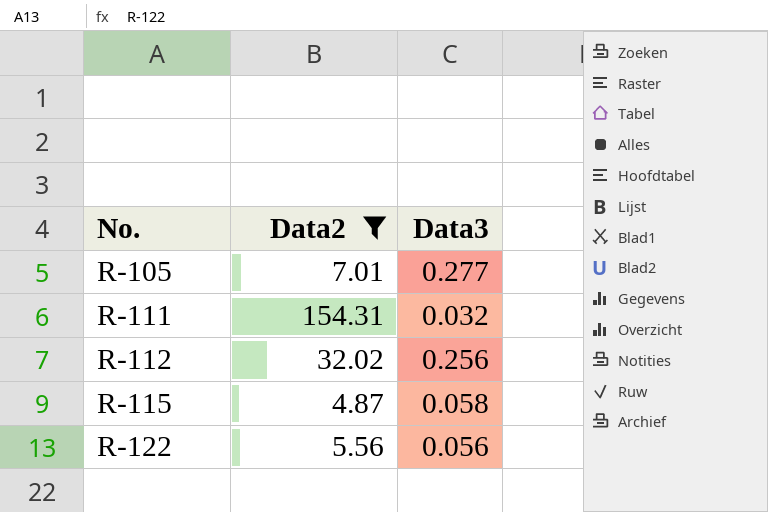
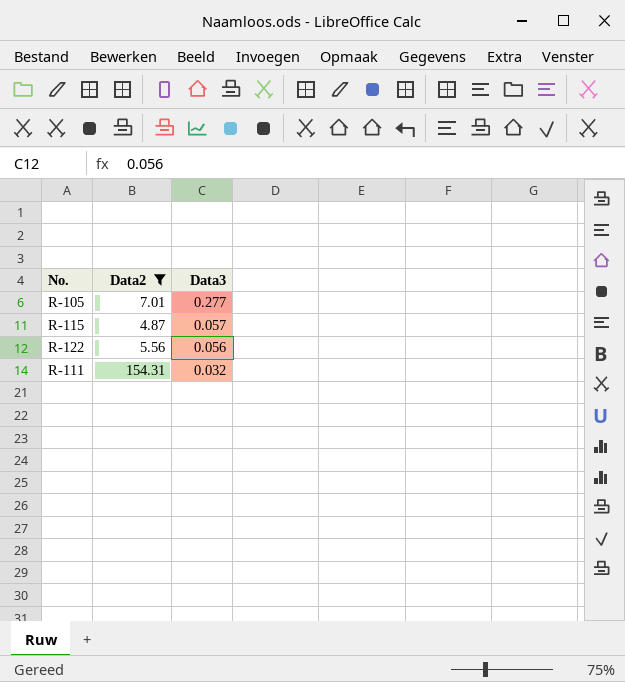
row order: No. ascending -> Data3 descending
row R-112: 32.02 | 0.256 -> none
R-115 | Data3: 0.058 -> 0.057

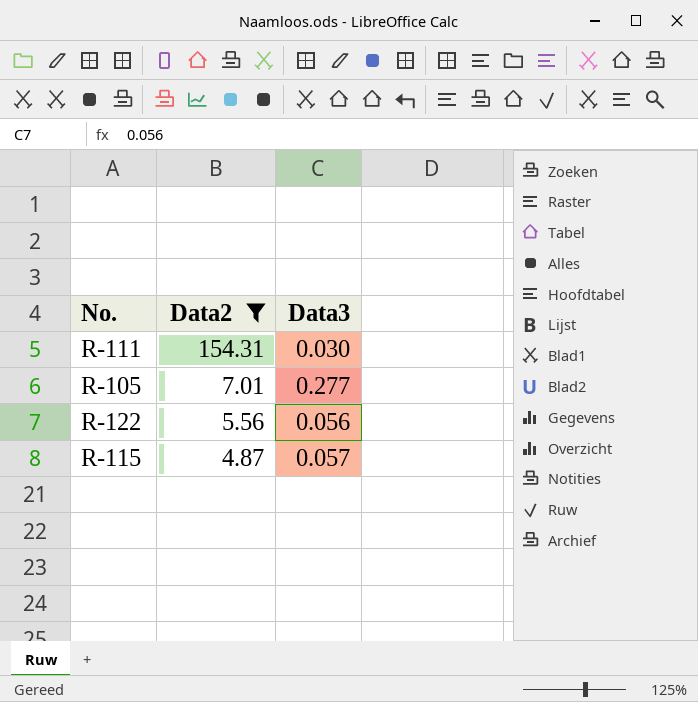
row order: Data3 descending -> Data2 descending
R-111 | Data3: 0.032 -> 0.030

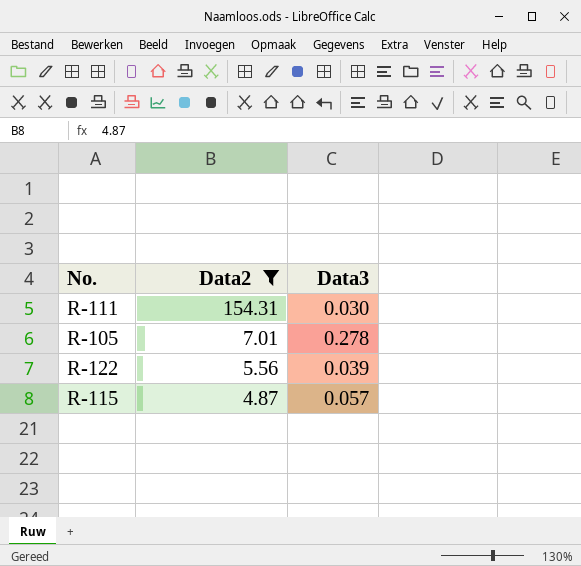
R-105 | Data3: 0.277 -> 0.278
R-122 | Data3: 0.056 -> 0.039

